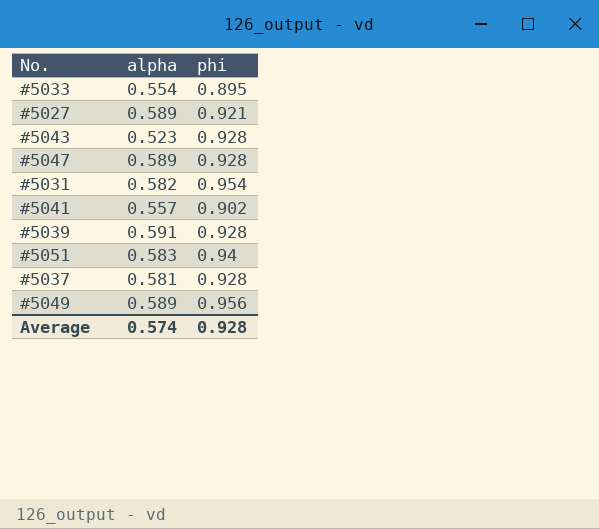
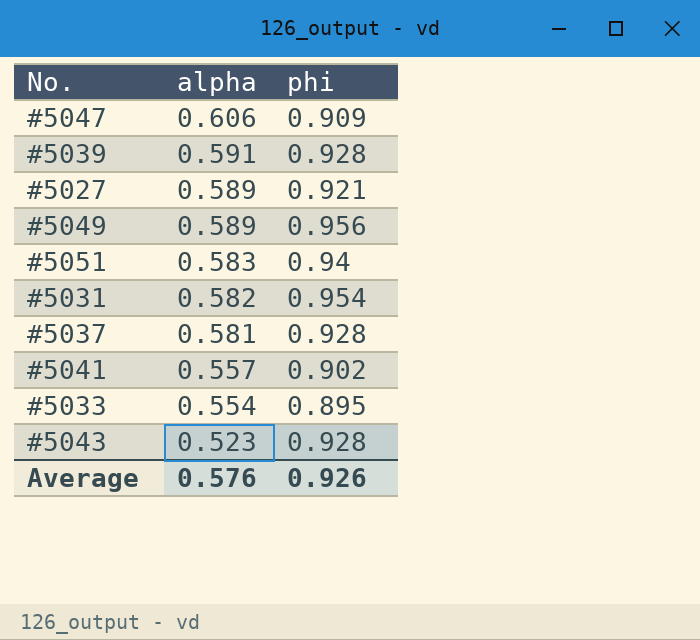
row order: none -> alpha descending
#5047 | alpha: 0.589 -> 0.606
#5047 | phi: 0.928 -> 0.909
Average | alpha: 0.574 -> 0.576
Average | phi: 0.928 -> 0.926

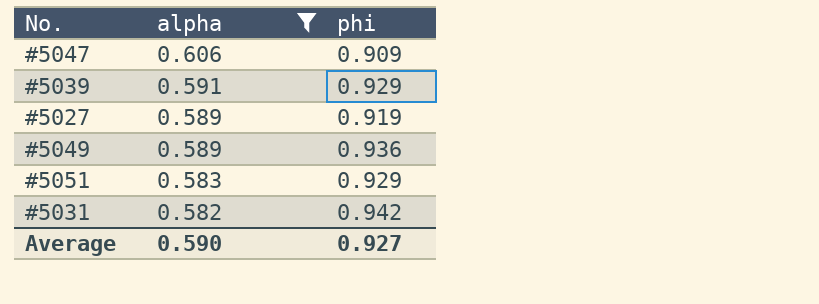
filter: none -> alpha >= 0.582
#5039 | phi: 0.928 -> 0.929
#5027 | phi: 0.921 -> 0.919
#5049 | phi: 0.956 -> 0.936
#5051 | phi: 0.94 -> 0.929
#5031 | phi: 0.954 -> 0.942
Average | alpha: 0.576 -> 0.590
Average | phi: 0.926 -> 0.927

